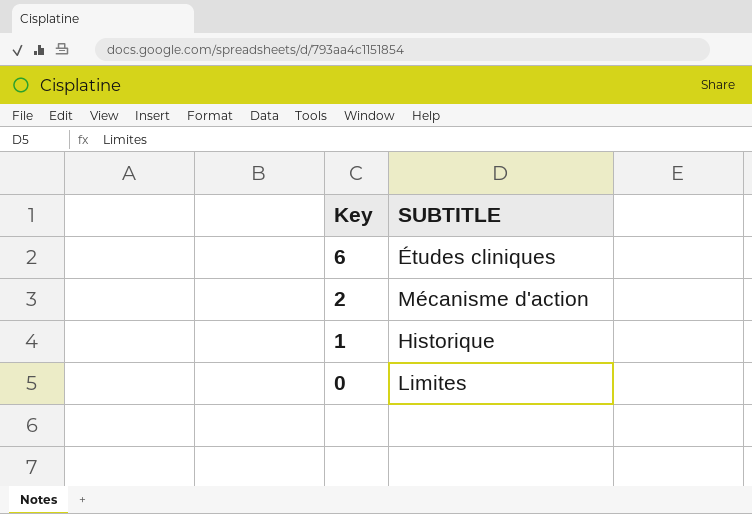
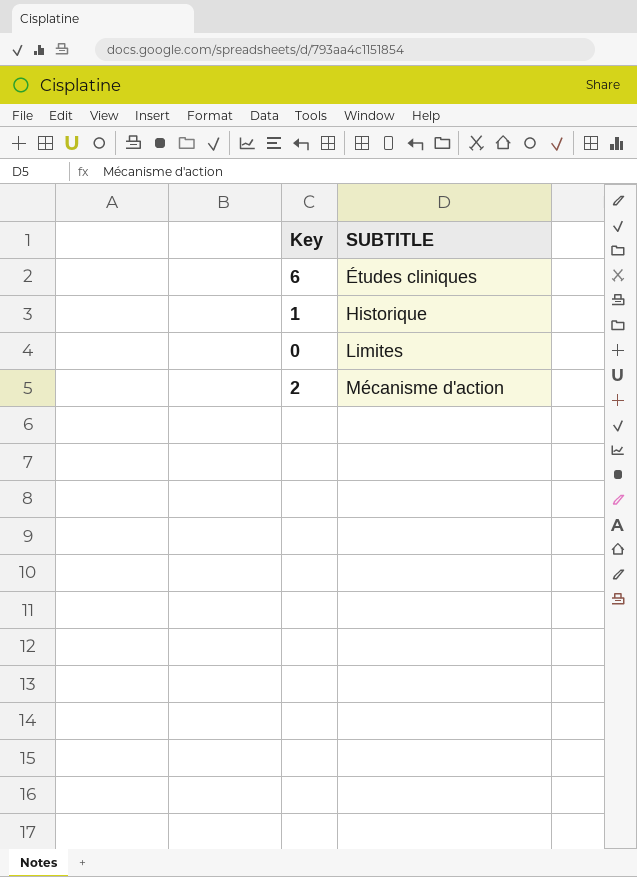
row order: Key descending -> SUBTITLE ascending

